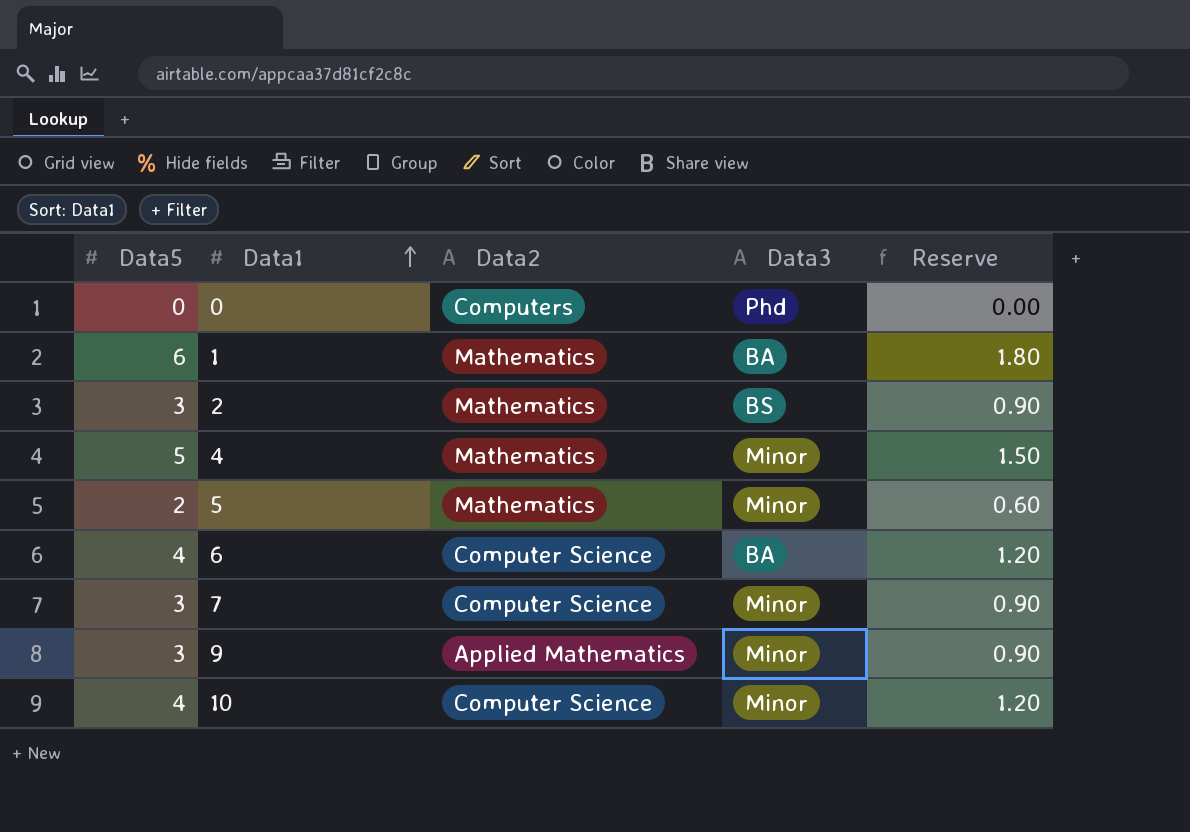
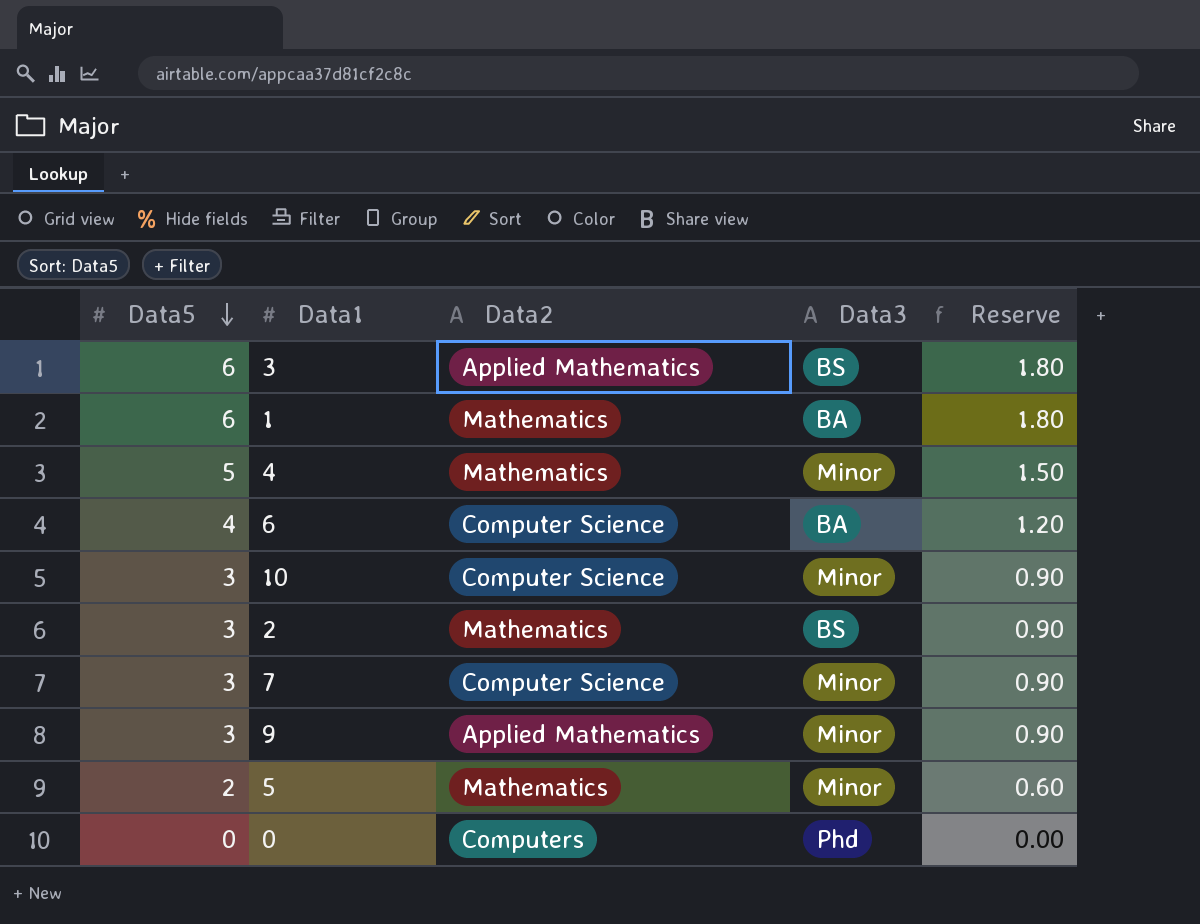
row order: Data1 ascending -> Data5 descending
row 3: none -> 6 | Applied Mathematics | BS | 1.80
10 | Data5: 4 -> 3
10 | Reserve: 1.20 -> 0.90

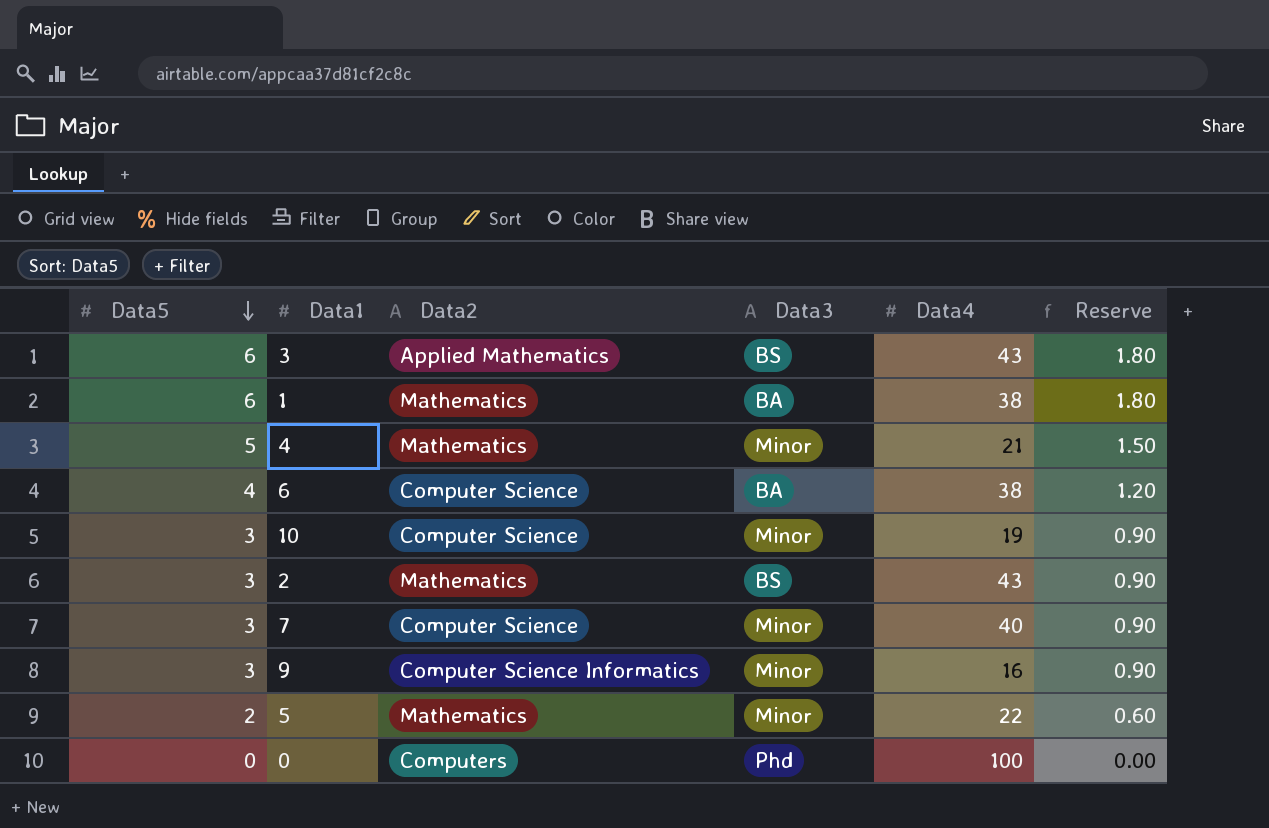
column Data4 | position: none -> 5
9 | Data2: Applied Mathematics -> Computer Science Informatics

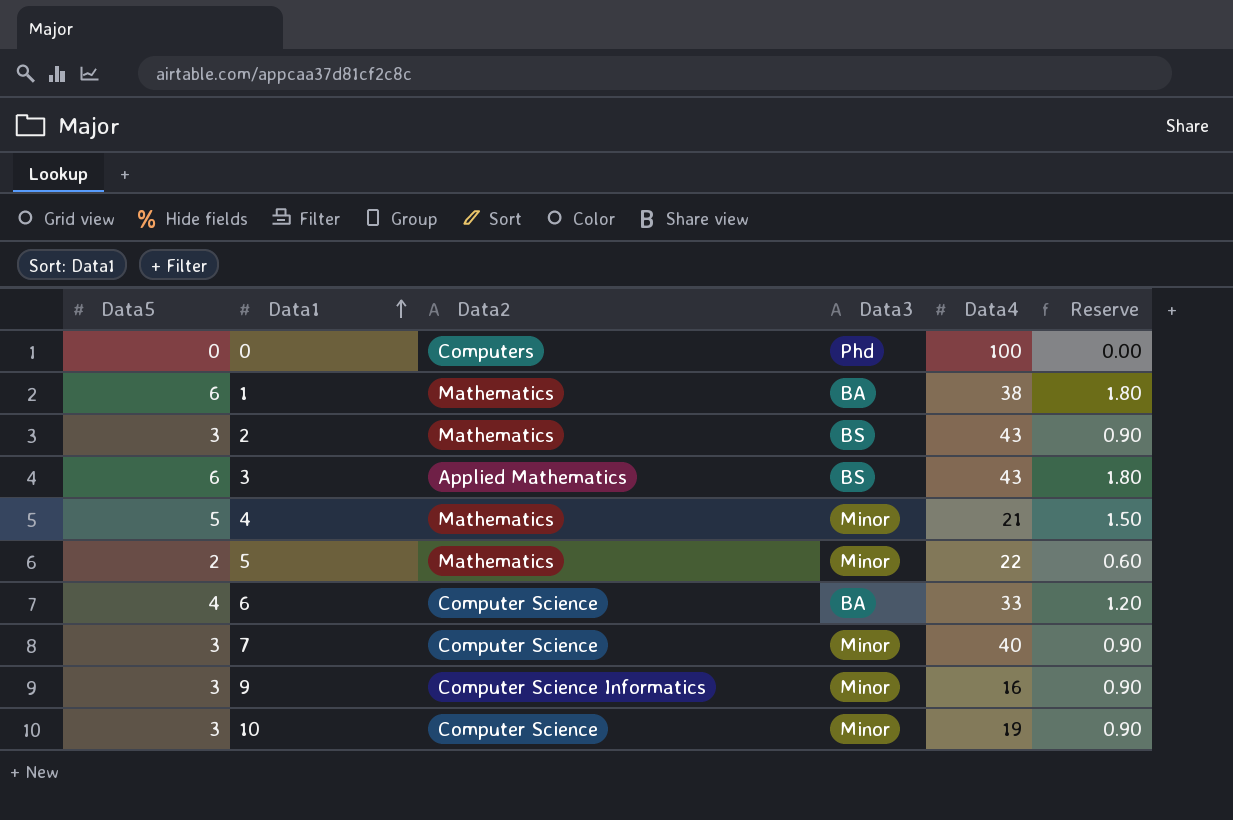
row order: Data5 descending -> Data1 ascending
6 | Data4: 38 -> 33

